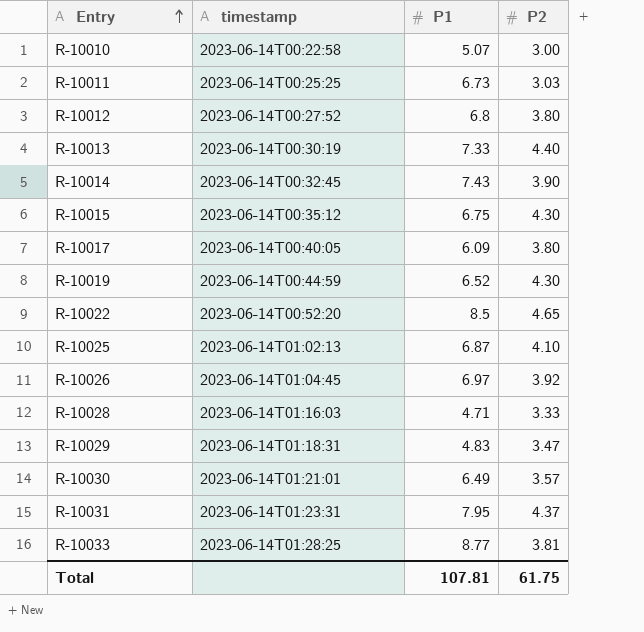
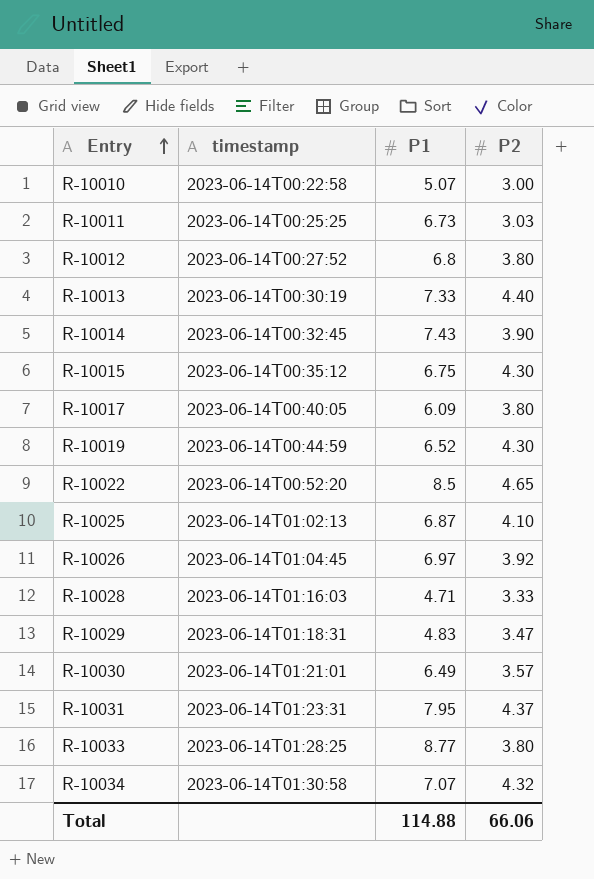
R-10033 | P2: 3.81 -> 3.80
row R-10034: none -> 2023-06-14T01:30:58 | 7.07 | 4.32
Total | P1: 107.81 -> 114.88
Total | P2: 61.75 -> 66.06

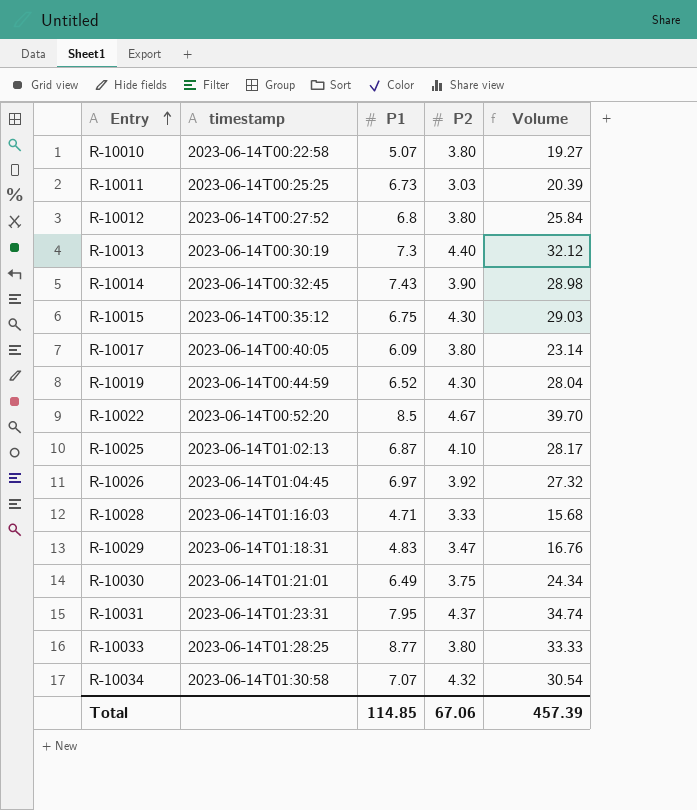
column Volume | formula: none -> [P1] * [P2]
R-10010 | P2: 3.00 -> 3.80
R-10013 | P1: 7.33 -> 7.3
R-10022 | P2: 4.65 -> 4.67
R-10030 | P2: 3.57 -> 3.75
Total | P1: 114.88 -> 114.85
Total | P2: 66.06 -> 67.06

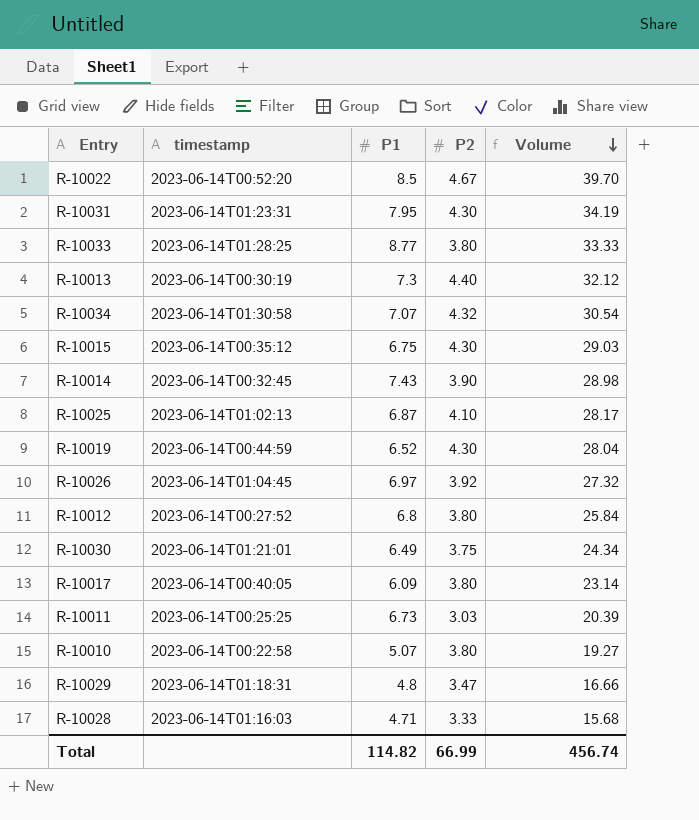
row order: Entry ascending -> Volume descending
R-10031 | P2: 4.37 -> 4.30
R-10031 | Volume: 34.74 -> 34.19
R-10029 | P1: 4.83 -> 4.8
R-10029 | Volume: 16.76 -> 16.66
Total | P1: 114.85 -> 114.82
Total | P2: 67.06 -> 66.99
Total | Volume: 457.39 -> 456.74

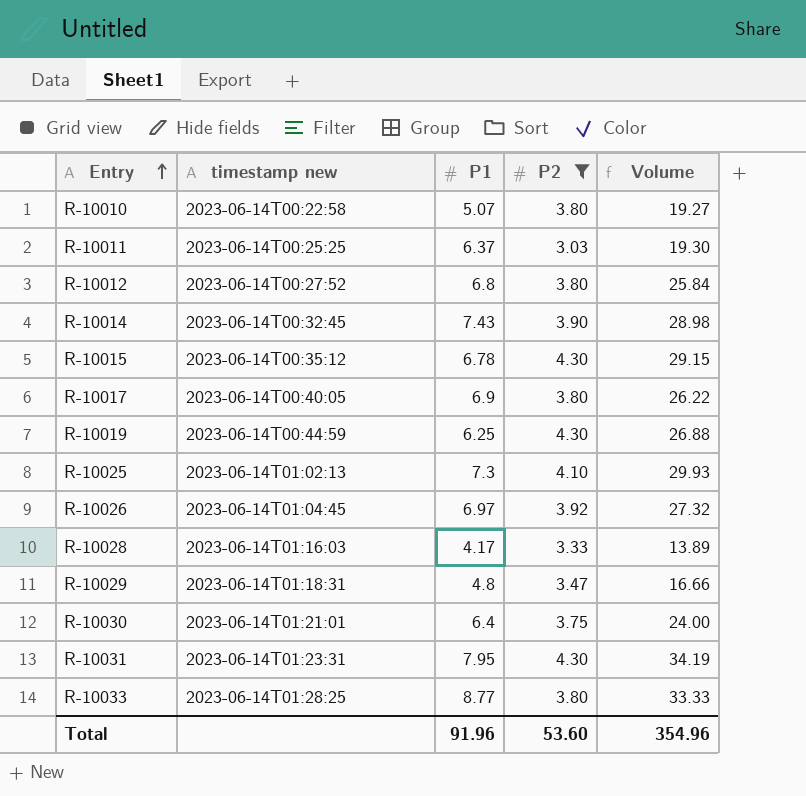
filter: none -> P2 <= 4.30
row order: Volume descending -> Entry ascending
column name: timestamp -> timestamp new
R-10011 | P1: 6.73 -> 6.37
R-10011 | Volume: 20.39 -> 19.30
R-10015 | P1: 6.75 -> 6.78
R-10015 | Volume: 29.03 -> 29.15
R-10017 | P1: 6.09 -> 6.9
R-10017 | Volume: 23.14 -> 26.22
R-10019 | P1: 6.52 -> 6.25
R-10019 | Volume: 28.04 -> 26.88
R-10025 | P1: 6.87 -> 7.3
R-10025 | Volume: 28.17 -> 29.93
R-10028 | P1: 4.71 -> 4.17
R-10028 | Volume: 15.68 -> 13.89
R-10030 | P1: 6.49 -> 6.4
R-10030 | Volume: 24.34 -> 24.00
Total | P1: 114.82 -> 91.96
Total | P2: 66.99 -> 53.60
Total | Volume: 456.74 -> 354.96

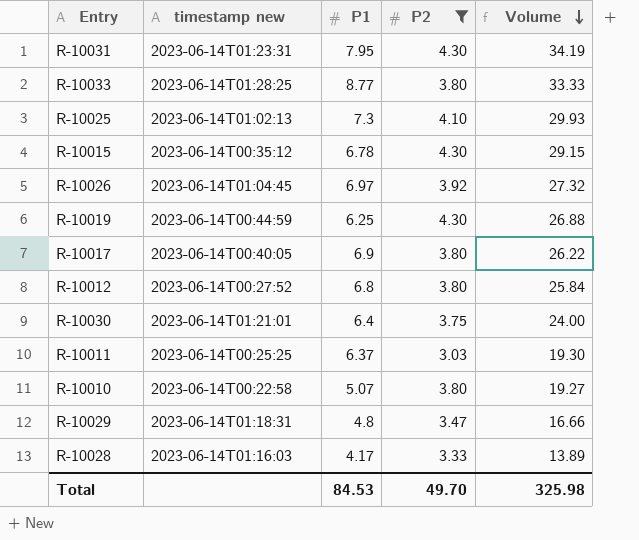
row order: Entry ascending -> Volume descending
row R-10014: 2023-06-14T00:32:45 | 7.43 | 3.90 | 28.98 -> none
Total | P1: 91.96 -> 84.53
Total | P2: 53.60 -> 49.70
Total | Volume: 354.96 -> 325.98

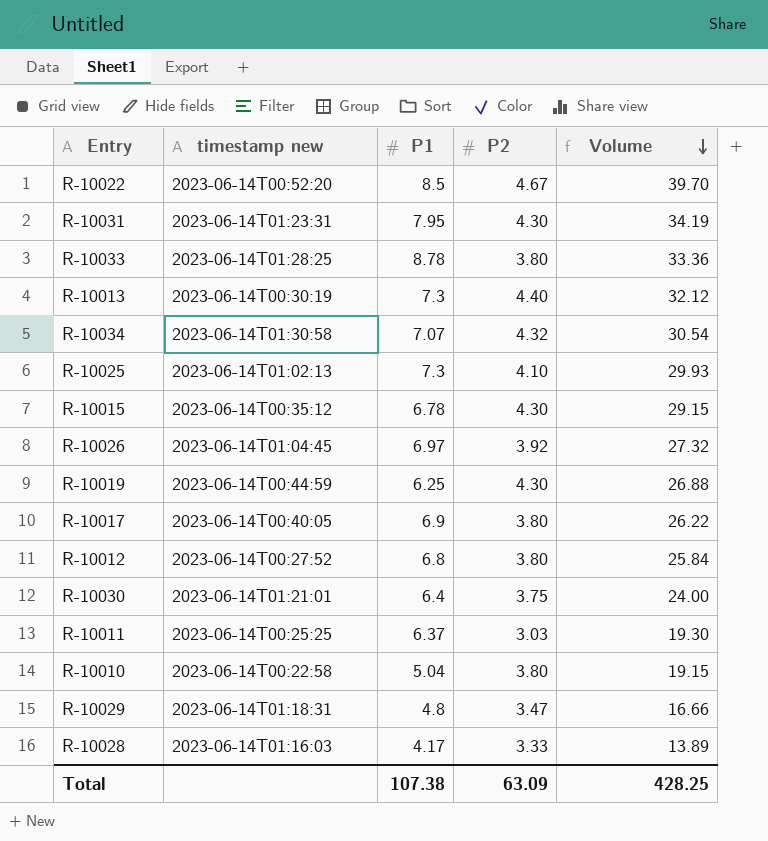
filter: P2 <= 4.30 -> none
R-10033 | P1: 8.77 -> 8.78
R-10033 | Volume: 33.33 -> 33.36
R-10010 | P1: 5.07 -> 5.04
R-10010 | Volume: 19.27 -> 19.15
Total | P1: 84.53 -> 107.38
Total | P2: 49.70 -> 63.09
Total | Volume: 325.98 -> 428.25

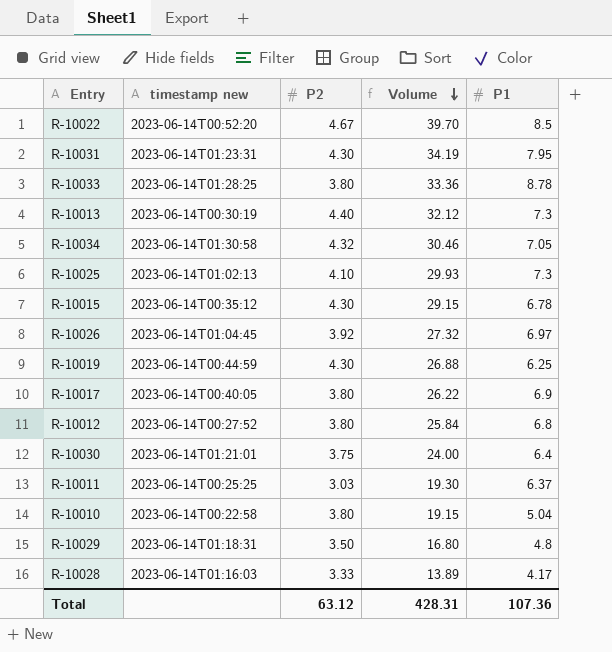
column P1 | position: 3 -> 5
R-10034 | Volume: 30.54 -> 30.46
R-10034 | P1: 7.07 -> 7.05
R-10029 | P2: 3.47 -> 3.50
R-10029 | Volume: 16.66 -> 16.80
Total | P2: 63.09 -> 63.12
Total | Volume: 428.25 -> 428.31
Total | P1: 107.38 -> 107.36

